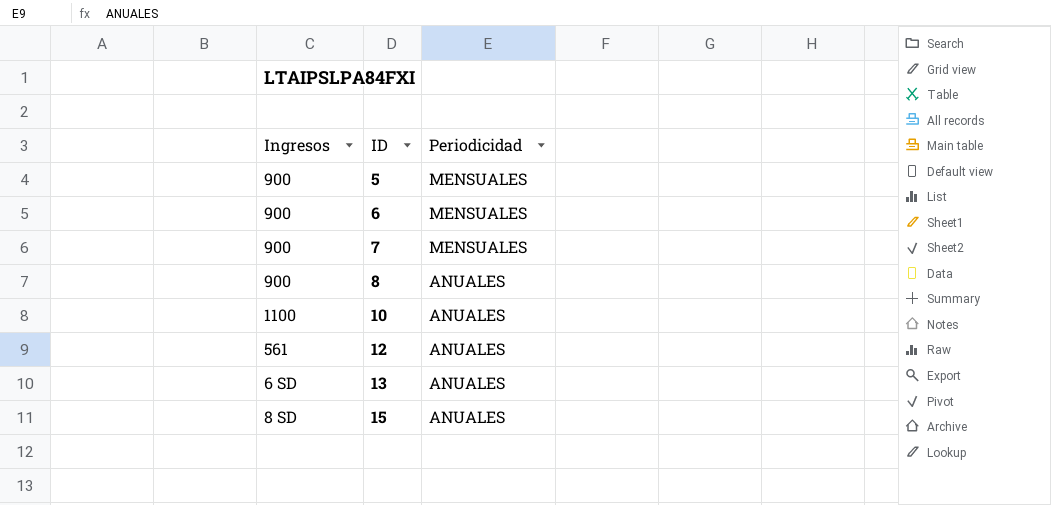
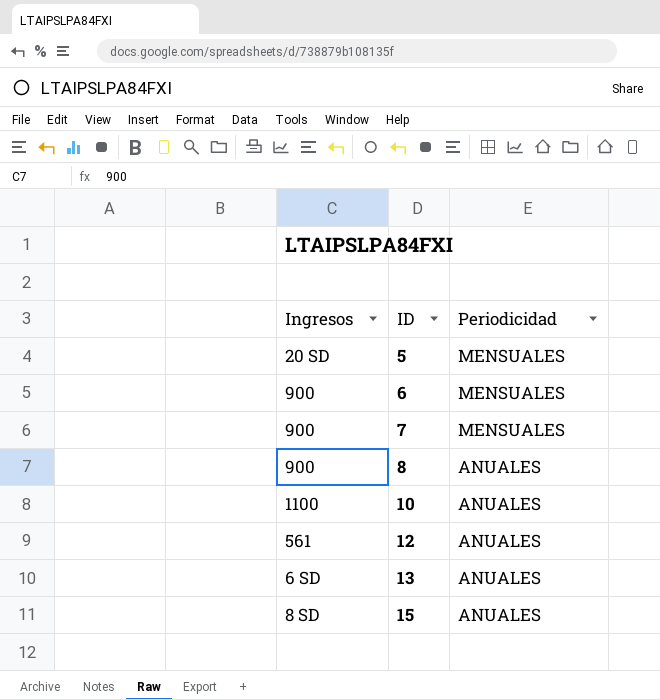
5 | Ingresos: 900 -> 20 SD

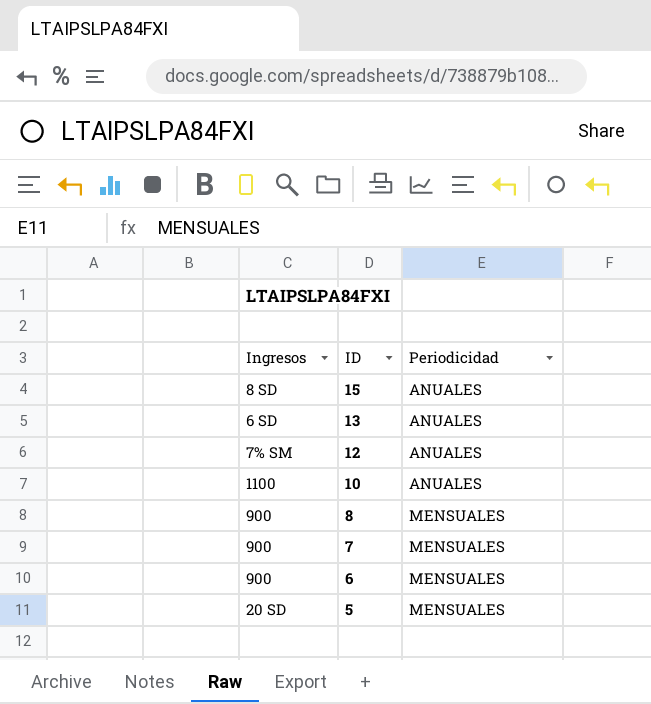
row order: ID ascending -> ID descending
12 | Ingresos: 561 -> 7% SM
8 | Periodicidad: ANUALES -> MENSUALES

